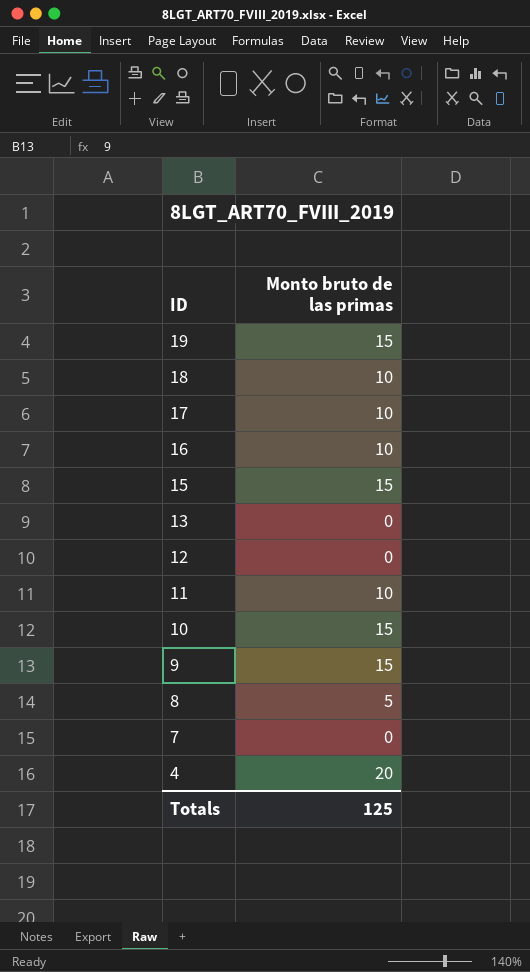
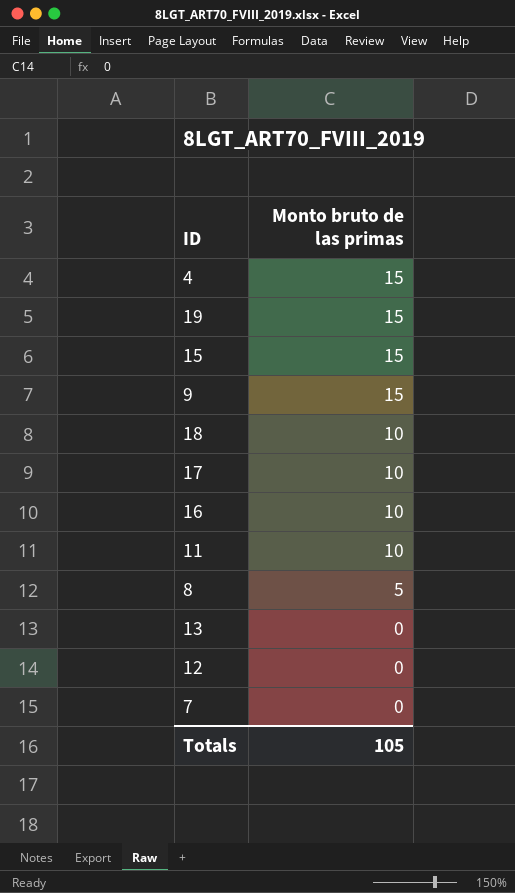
row order: ID descending -> Monto bruto de las primas descending
row 10: 15 -> none
4 | Monto bruto de las primas: 20 -> 15
Totals | Monto bruto de las primas: 125 -> 105

